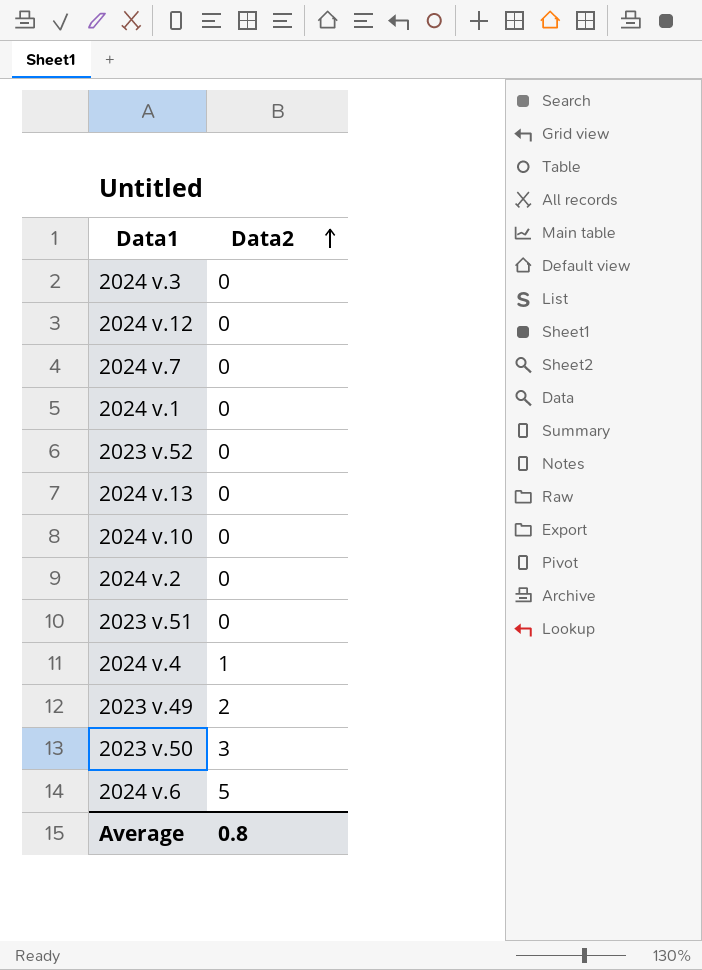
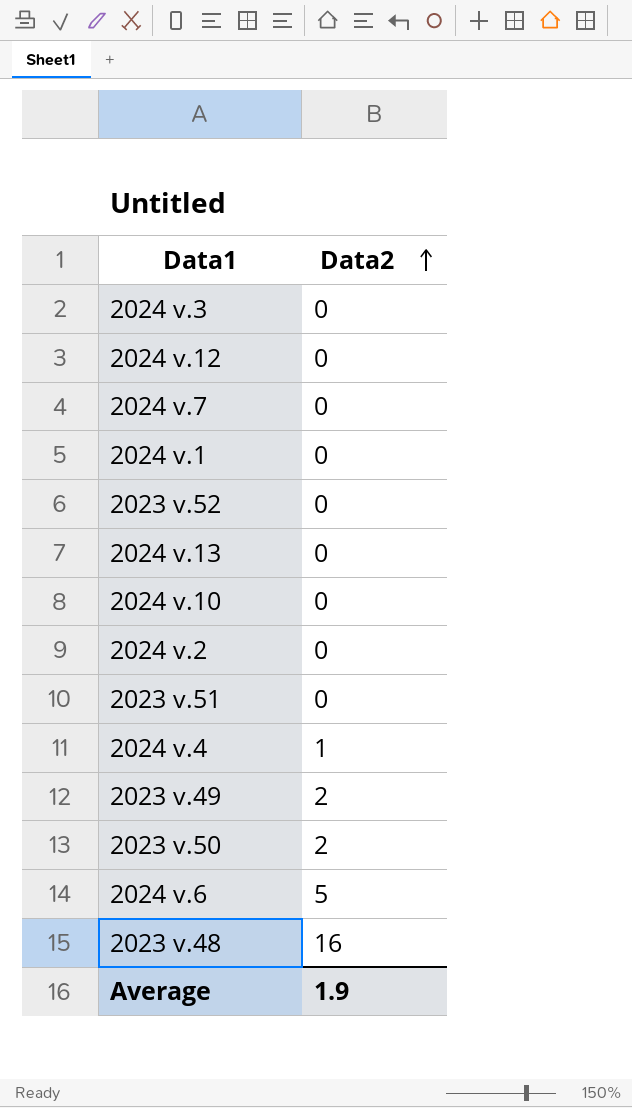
2023 v.50 | Data2: 3 -> 2
row 2023 v.48: none -> 16
Average | Data2: 0.8 -> 1.9

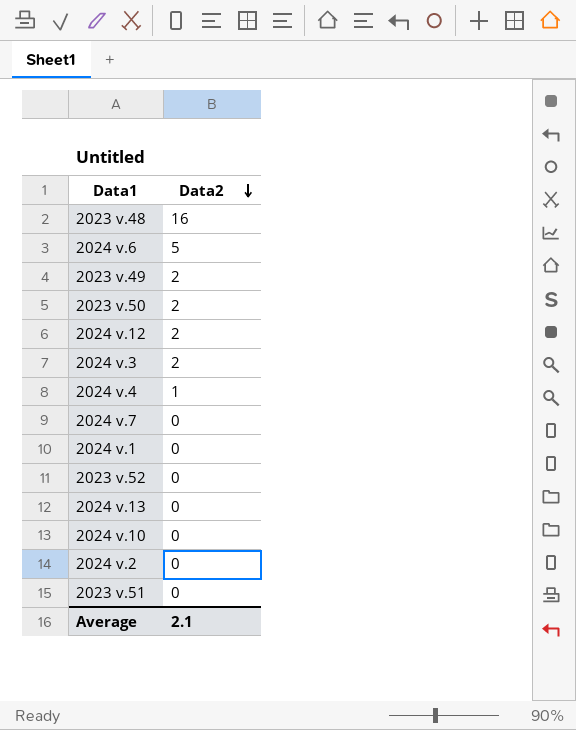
row order: Data2 ascending -> Data2 descending
2024 v.12 | Data2: 0 -> 2
2024 v.3 | Data2: 0 -> 2
Average | Data2: 1.9 -> 2.1

